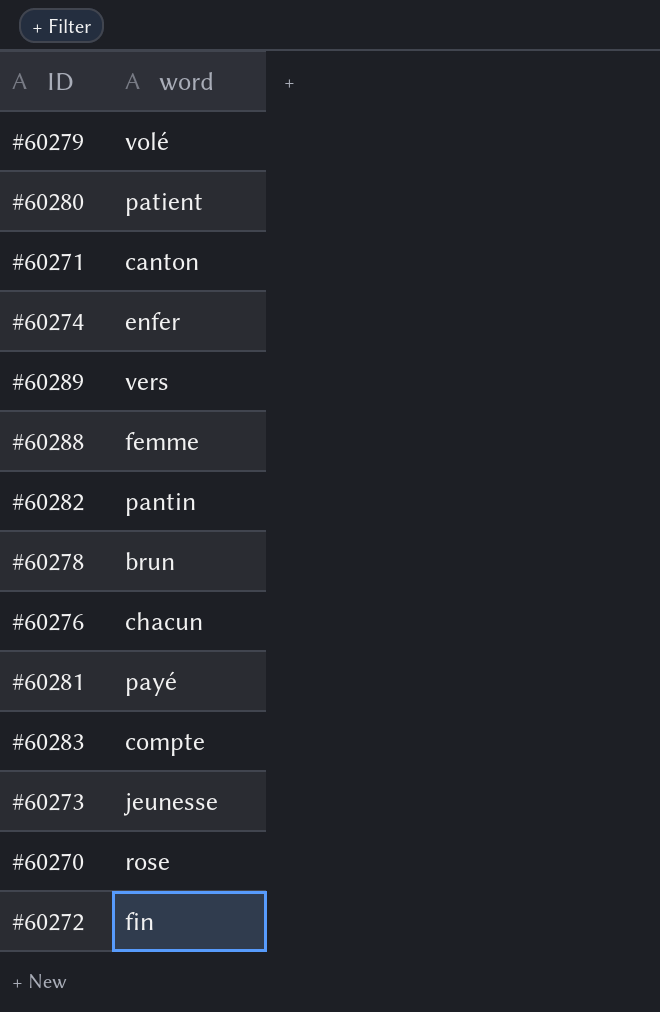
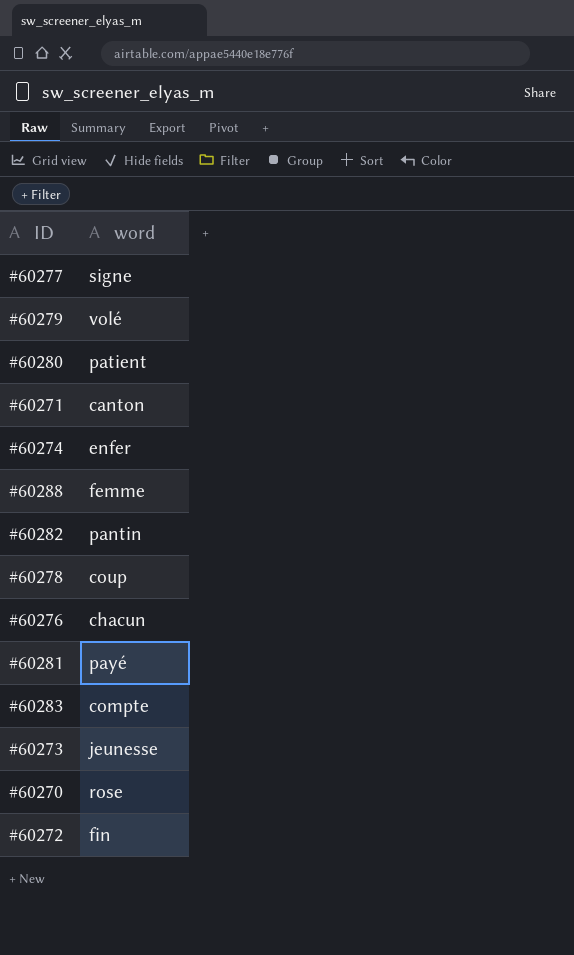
row #60289: vers -> none
row #60277: none -> signe
#60278 | word: brun -> coup

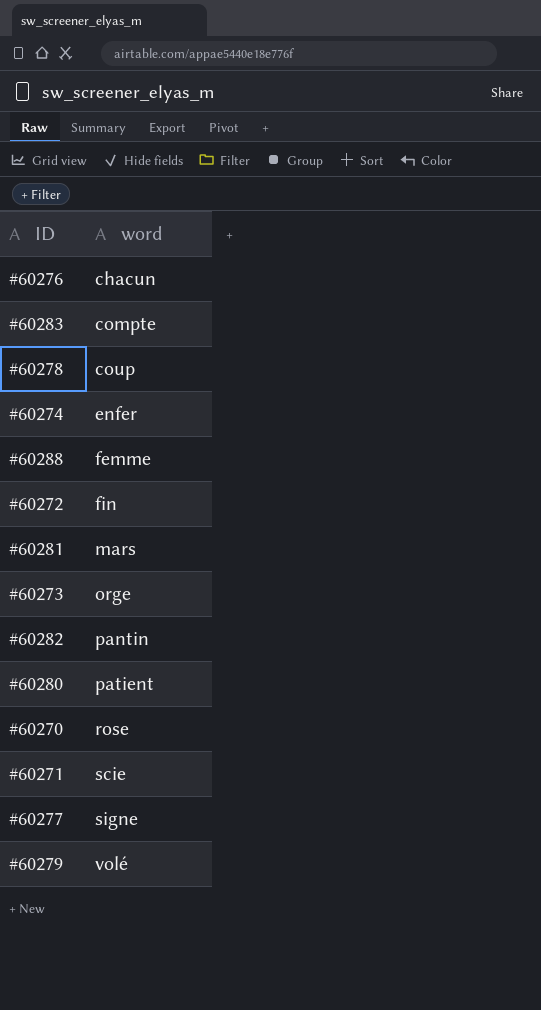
row order: none -> word ascending
#60281 | word: payé -> mars
#60273 | word: jeunesse -> orge
#60271 | word: canton -> scie

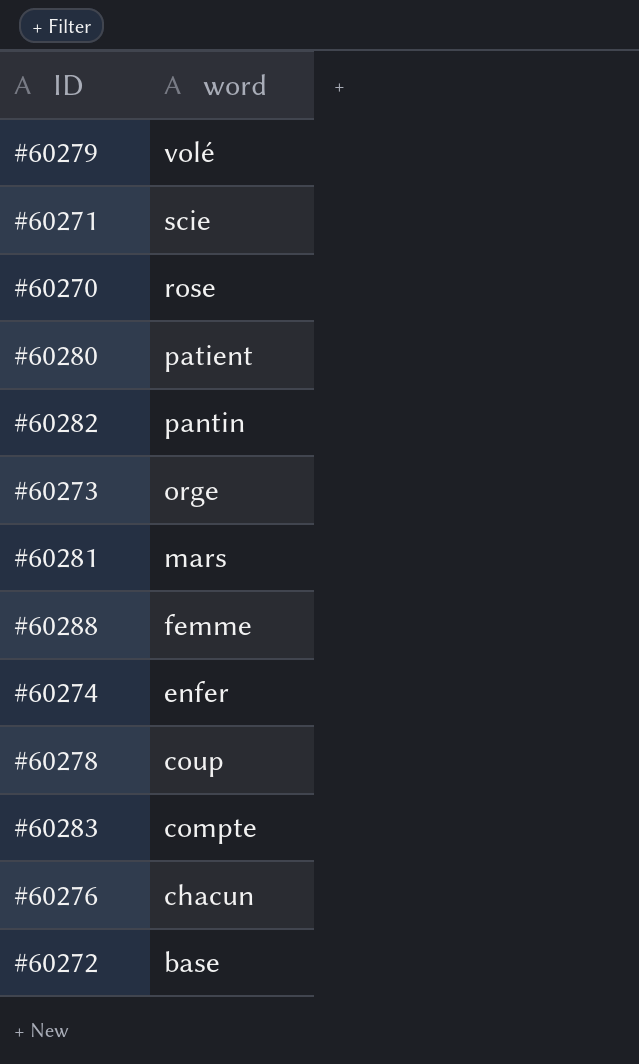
row order: word ascending -> word descending
row #60277: signe -> none
#60272 | word: fin -> base

